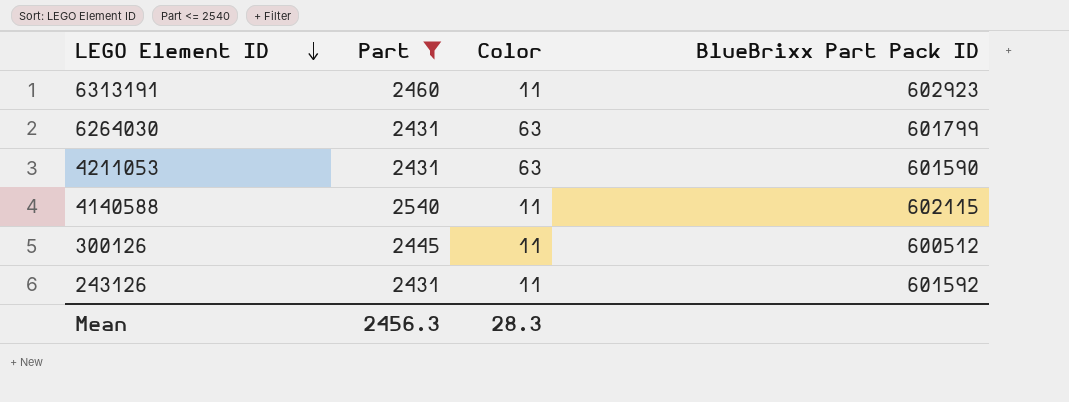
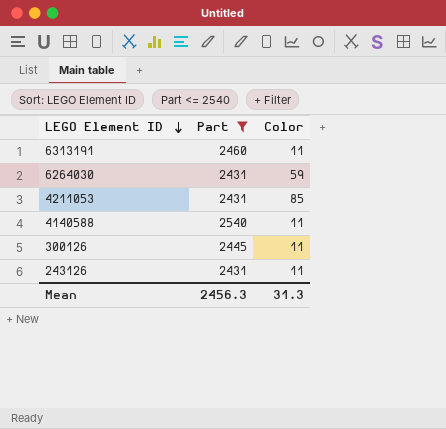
column BlueBrixx Part Pack ID | position: 4 -> none
6264030 | Color: 63 -> 59
4211053 | Color: 63 -> 85
Mean | Color: 28.3 -> 31.3

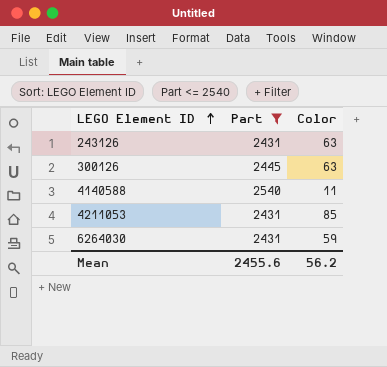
row order: LEGO Element ID descending -> LEGO Element ID ascending
row 6313191: 2460 | 11 -> none
243126 | Color: 11 -> 63
300126 | Color: 11 -> 63
Mean | Part: 2456.3 -> 2455.6
Mean | Color: 31.3 -> 56.2

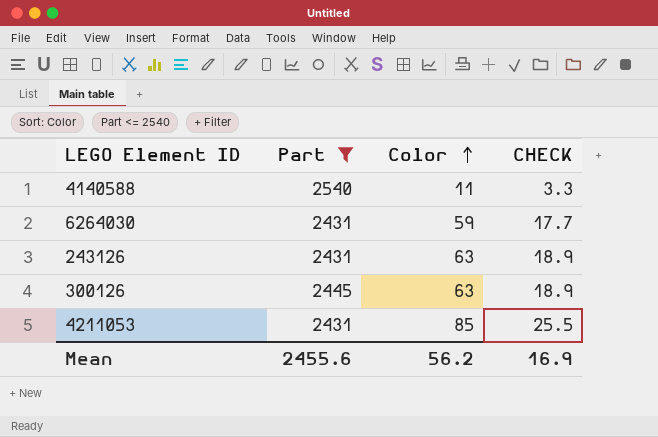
row order: LEGO Element ID ascending -> Color ascending
column CHECK | formula: none -> [Color] * 0.3

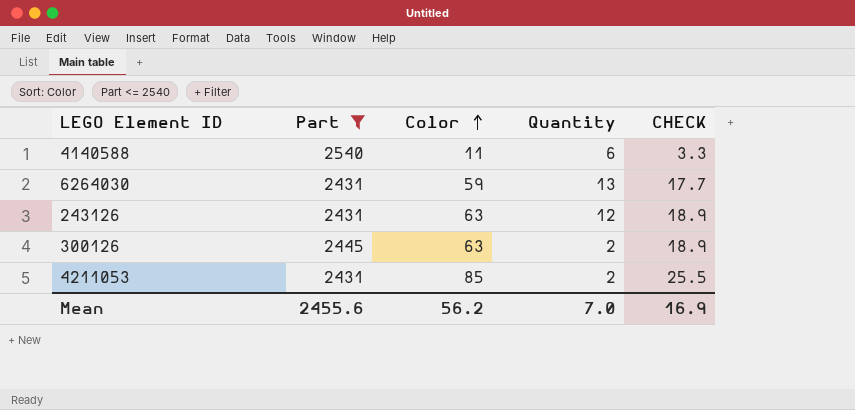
column Quantity | position: none -> 4

